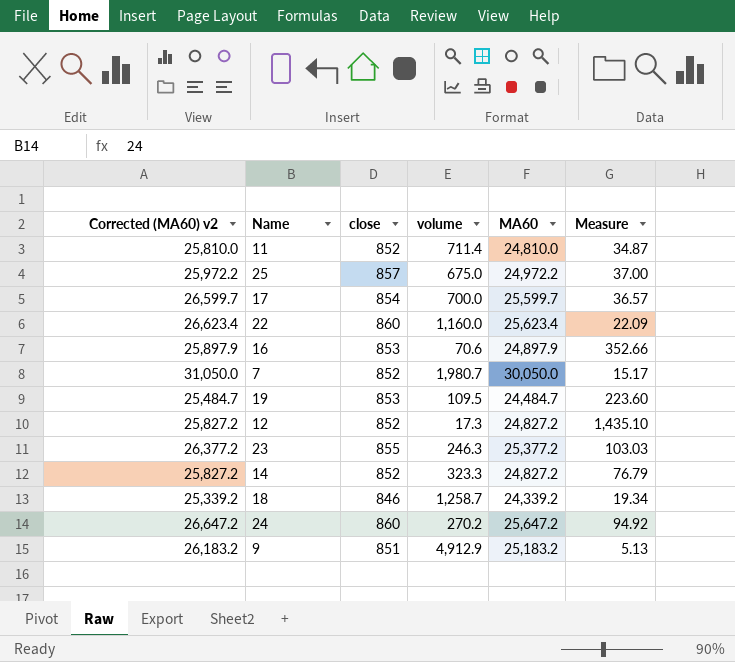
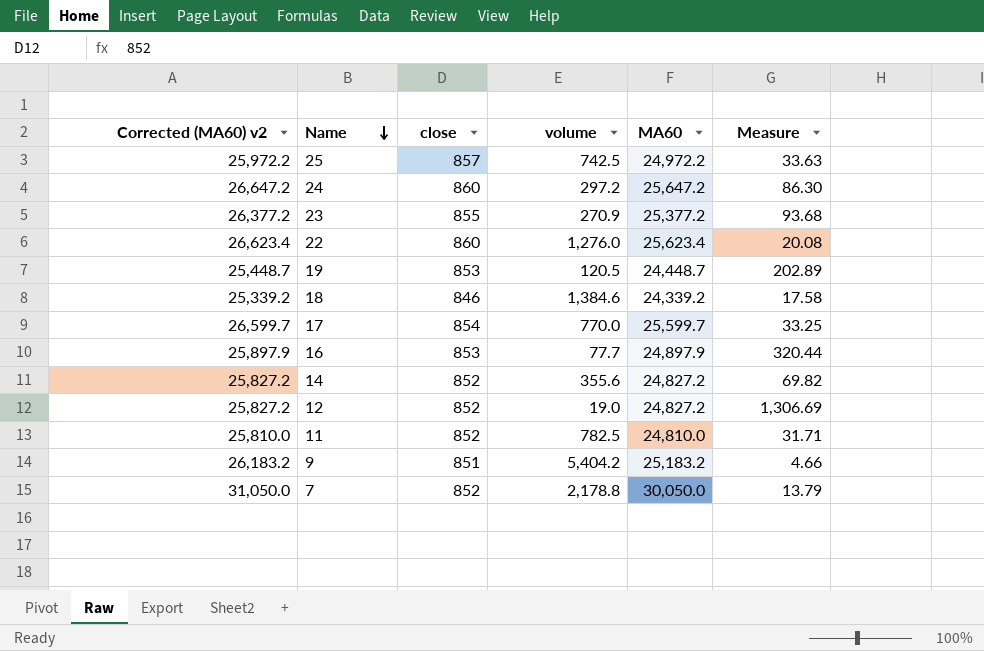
row order: none -> Name descending
25 | volume: 675.0 -> 742.5
25 | Measure: 37.00 -> 33.63
24 | volume: 270.2 -> 297.2
24 | Measure: 94.92 -> 86.30
23 | volume: 246.3 -> 270.9
23 | Measure: 103.03 -> 93.68
22 | volume: 1,160.0 -> 1,276.0
22 | Measure: 22.09 -> 20.08
19 | Corrected (MA60) v2: 25,484.7 -> 25,448.7
19 | volume: 109.5 -> 120.5
19 | MA60: 24,484.7 -> 24,448.7
19 | Measure: 223.60 -> 202.89
18 | volume: 1,258.7 -> 1,384.6
18 | Measure: 19.34 -> 17.58
17 | volume: 700.0 -> 770.0
17 | Measure: 36.57 -> 33.25
16 | volume: 70.6 -> 77.7
16 | Measure: 352.66 -> 320.44
14 | volume: 323.3 -> 355.6
14 | Measure: 76.79 -> 69.82
12 | volume: 17.3 -> 19.0
12 | Measure: 1,435.10 -> 1,306.69
11 | volume: 711.4 -> 782.5
11 | Measure: 34.87 -> 31.71
9 | volume: 4,912.9 -> 5,404.2
9 | Measure: 5.13 -> 4.66
7 | volume: 1,980.7 -> 2,178.8
7 | Measure: 15.17 -> 13.79

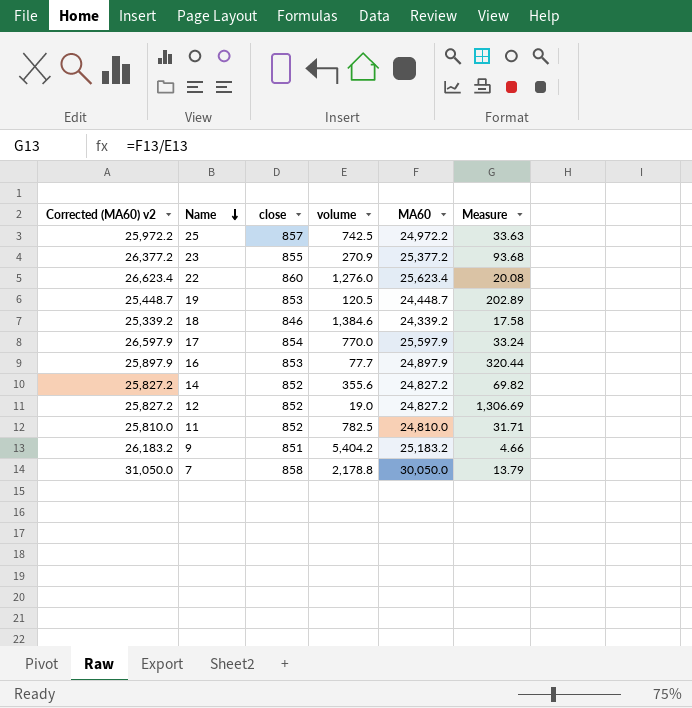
row 24: 26,647.2 | 860 | 297.2 | 25,647.2 | 86.30 -> none
17 | Corrected (MA60) v2: 26,599.7 -> 26,597.9
17 | MA60: 25,599.7 -> 25,597.9
17 | Measure: 33.25 -> 33.24
7 | close: 852 -> 858

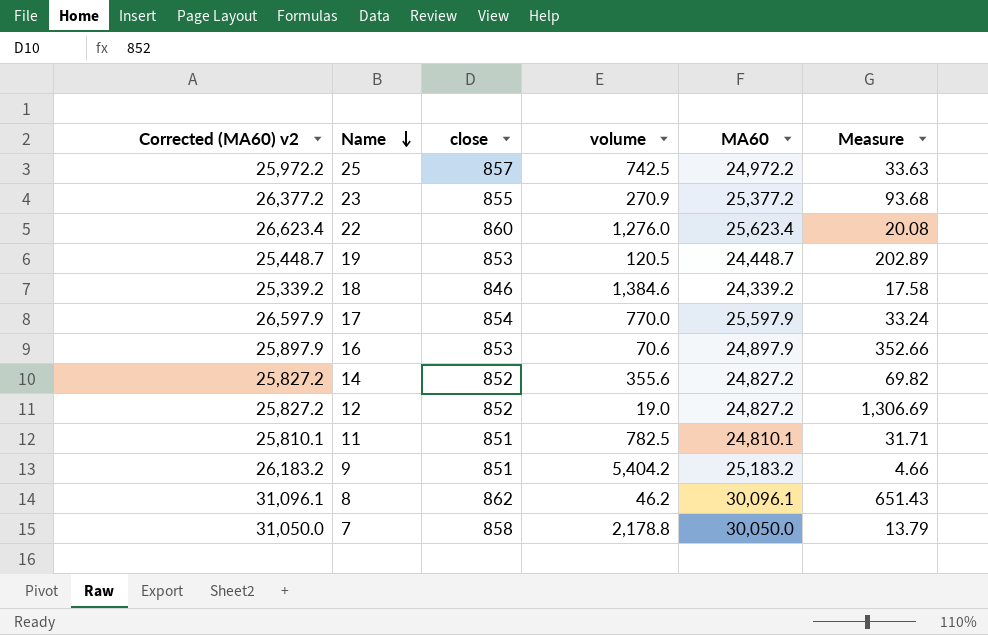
16 | volume: 77.7 -> 70.6
16 | Measure: 320.44 -> 352.66
11 | Corrected (MA60) v2: 25,810.0 -> 25,810.1
11 | close: 852 -> 851
11 | MA60: 24,810.0 -> 24,810.1
row 8: none -> 31,096.1 | 862 | 46.2 | 30,096.1 | 651.43

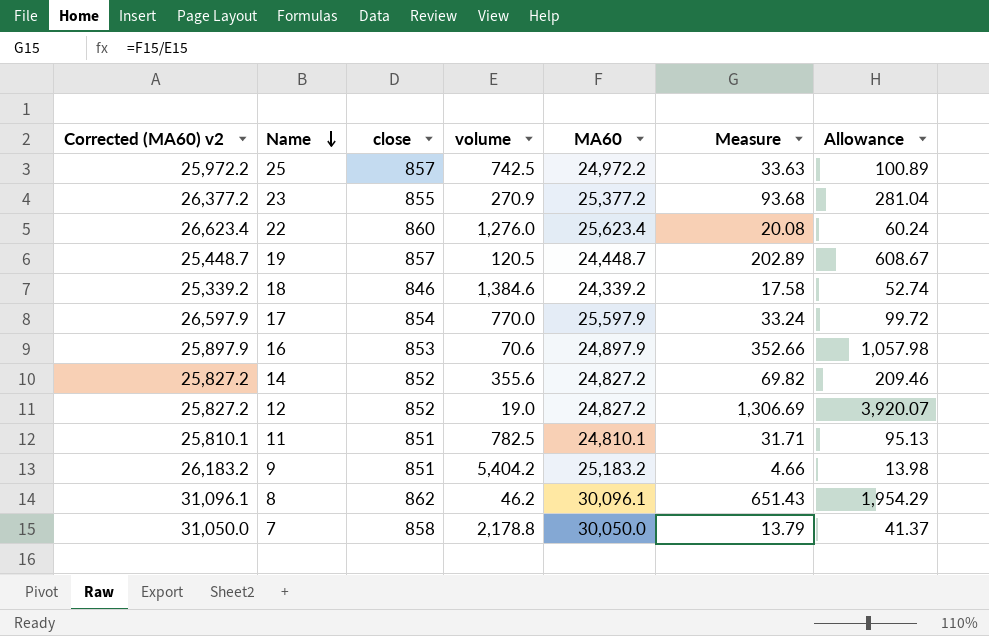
column Allowance | formula: none -> [Measure] * 3
19 | close: 853 -> 857

